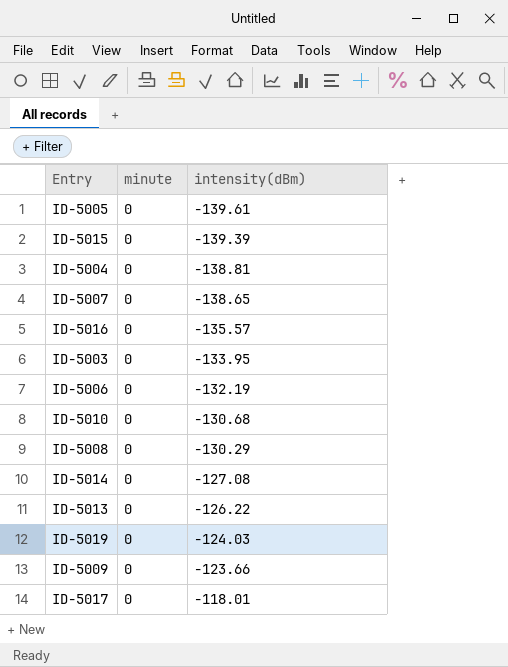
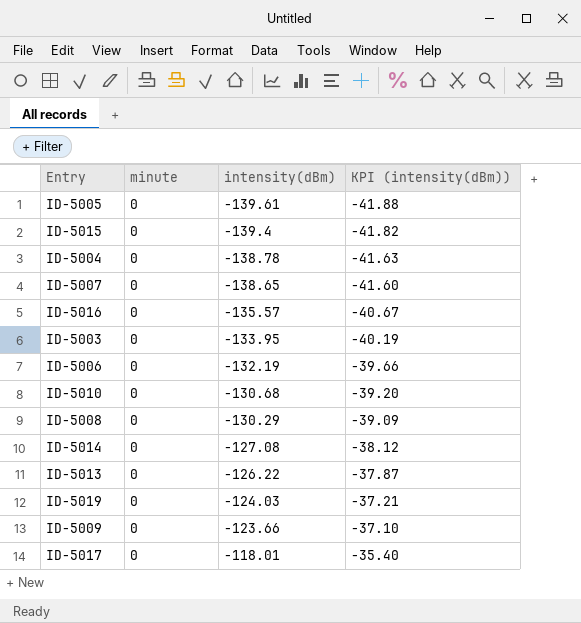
column KPI (intensity(dBm)) | formula: none -> [intensity(dBm)] * 0.3
ID-5015 | intensity(dBm): -139.39 -> -139.4
ID-5004 | intensity(dBm): -138.81 -> -138.78

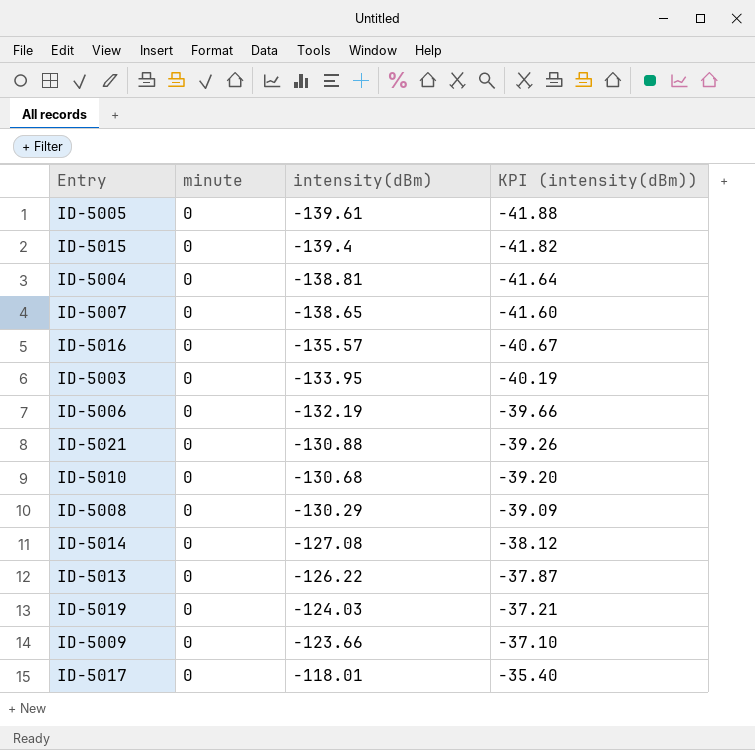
ID-5004 | intensity(dBm): -138.78 -> -138.81
ID-5004 | KPI (intensity(dBm)): -41.63 -> -41.64
row ID-5021: none -> 0 | -130.88 | -39.26

